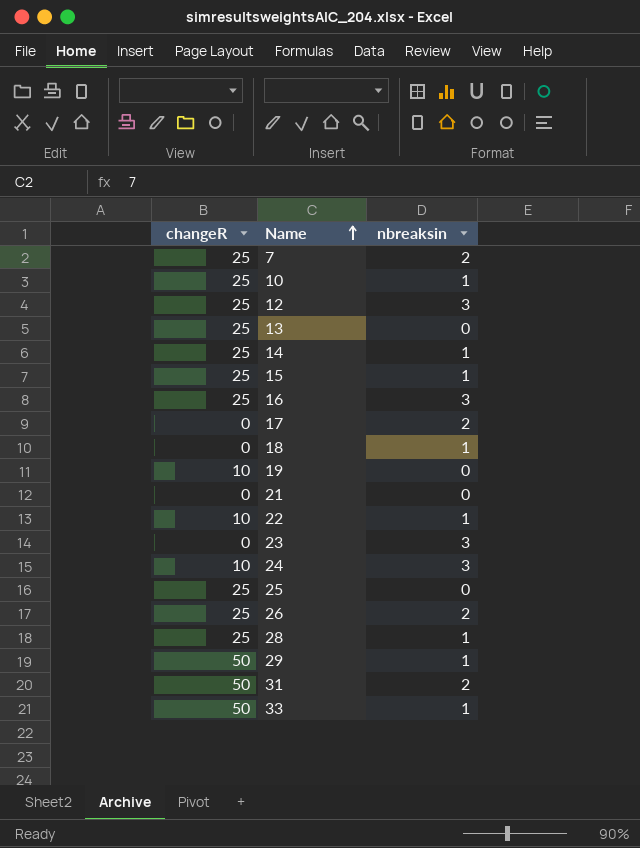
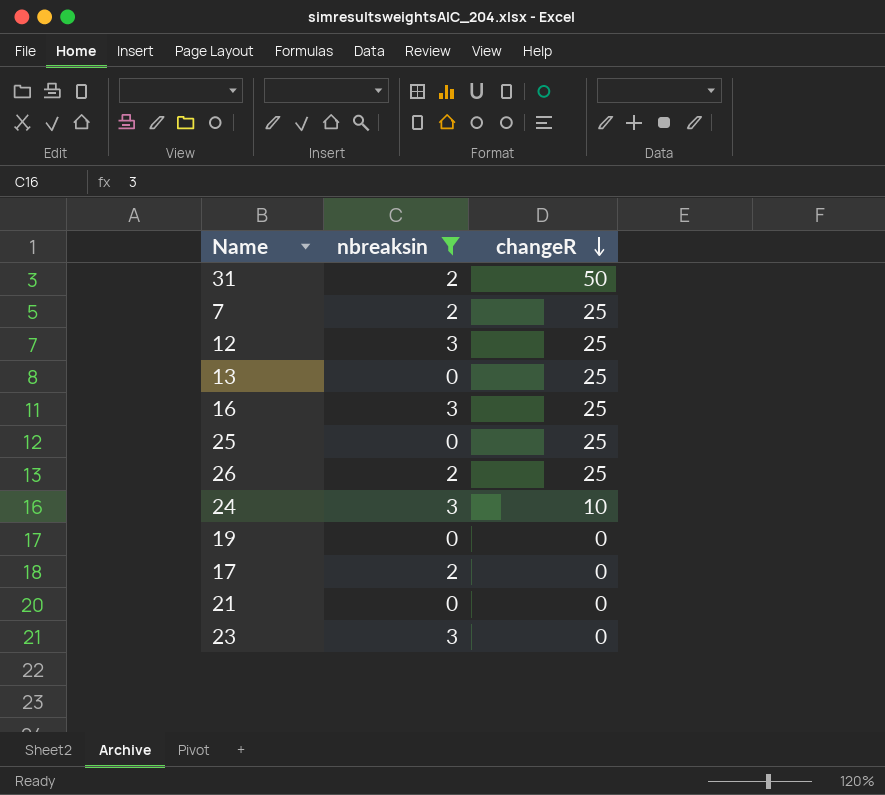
filter: none -> nbreaksin != 1
row order: Name ascending -> changeR descending
column changeR | position: 1 -> 3
19 | changeR: 10 -> 0

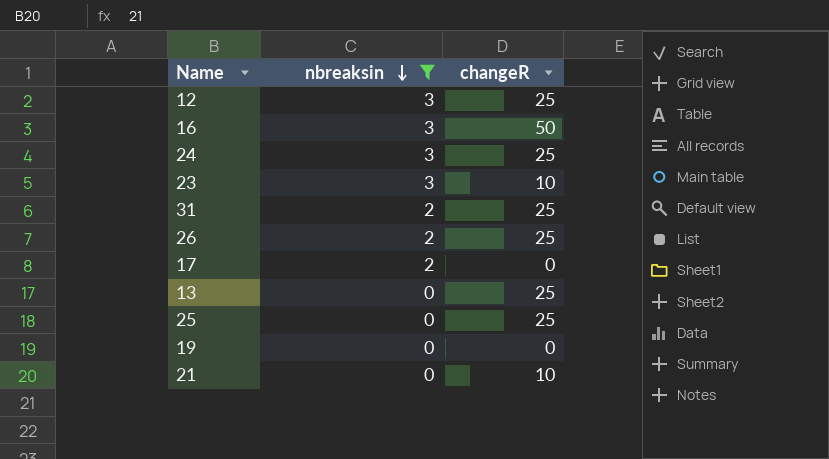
row order: changeR descending -> nbreaksin descending
row 7: 2 | 25 -> none
16 | changeR: 25 -> 50
24 | changeR: 10 -> 25
23 | changeR: 0 -> 10
31 | changeR: 50 -> 25
21 | changeR: 0 -> 10

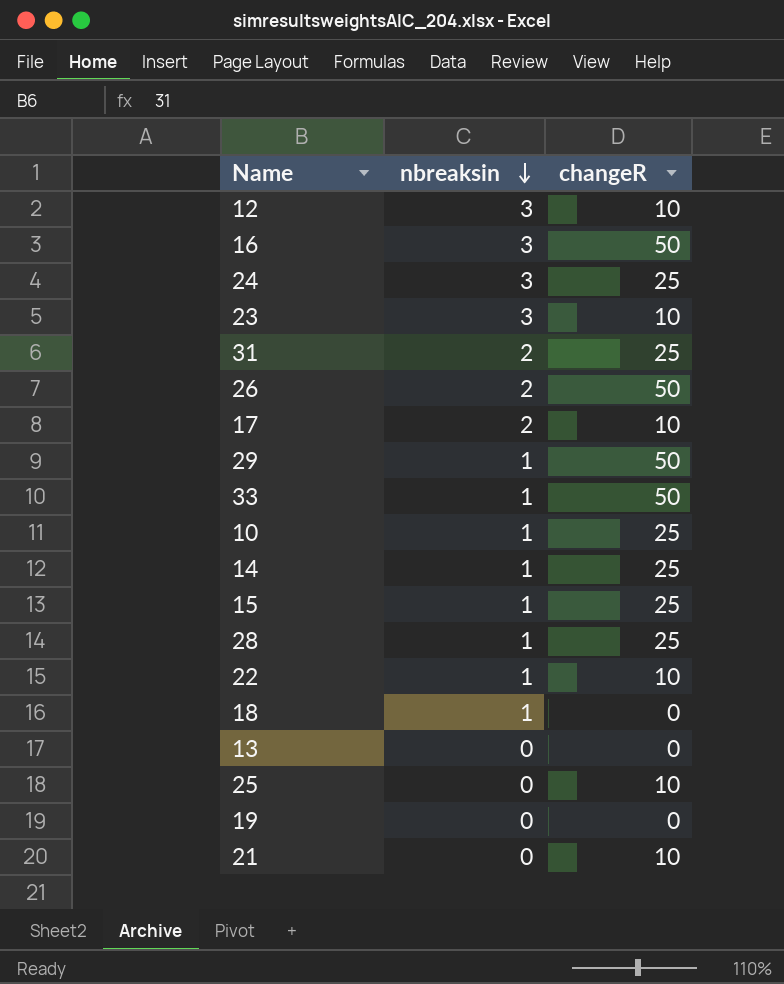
filter: nbreaksin != 1 -> none
12 | changeR: 25 -> 10
26 | changeR: 25 -> 50
17 | changeR: 0 -> 10
13 | changeR: 25 -> 0
25 | changeR: 25 -> 10

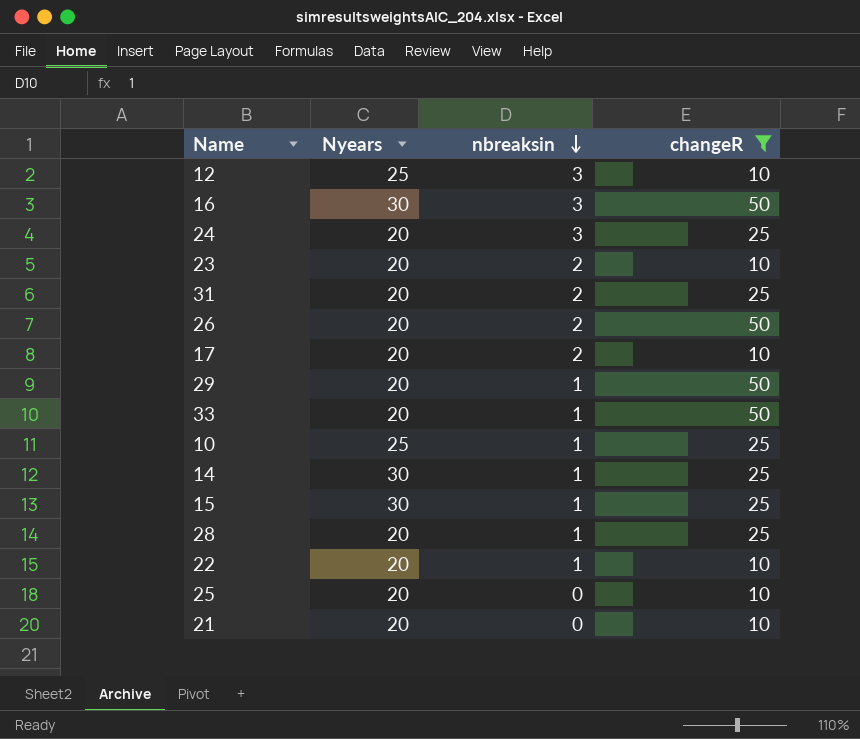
filter: none -> changeR != 0
column Nyears | position: none -> 2
23 | nbreaksin: 3 -> 2

